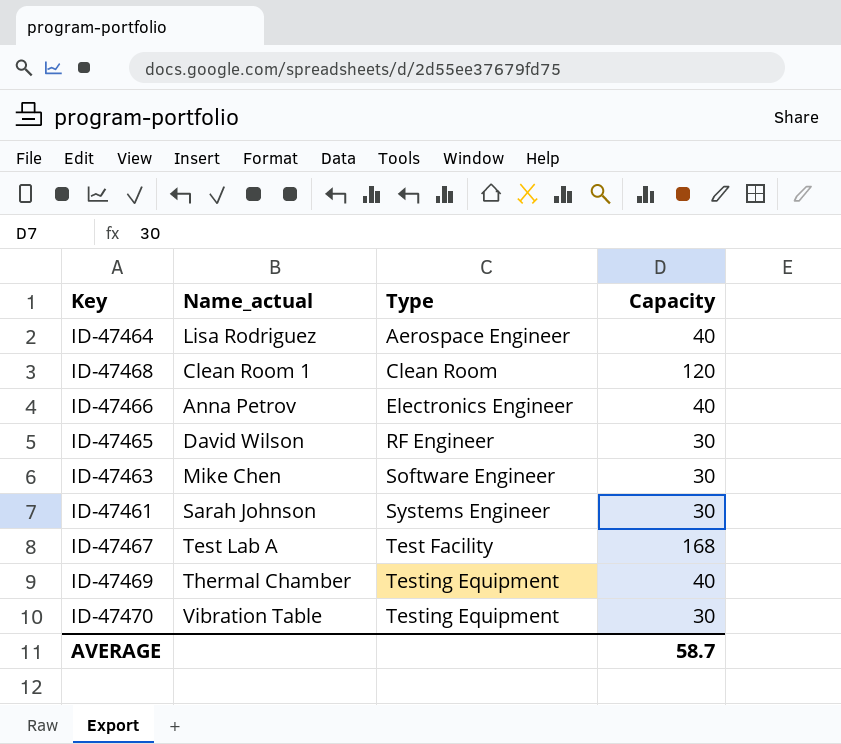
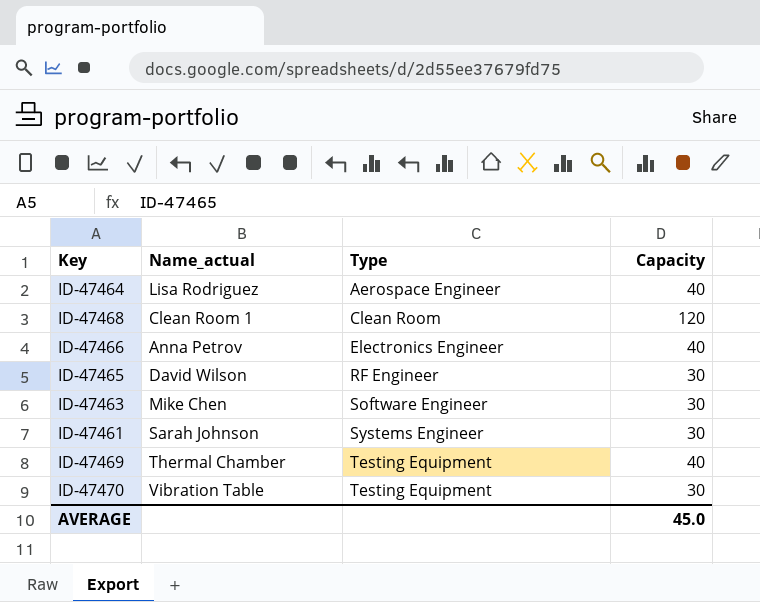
row ID-47467: Test Lab A | Test Facility | 168 -> none
AVERAGE | Capacity: 58.7 -> 45.0

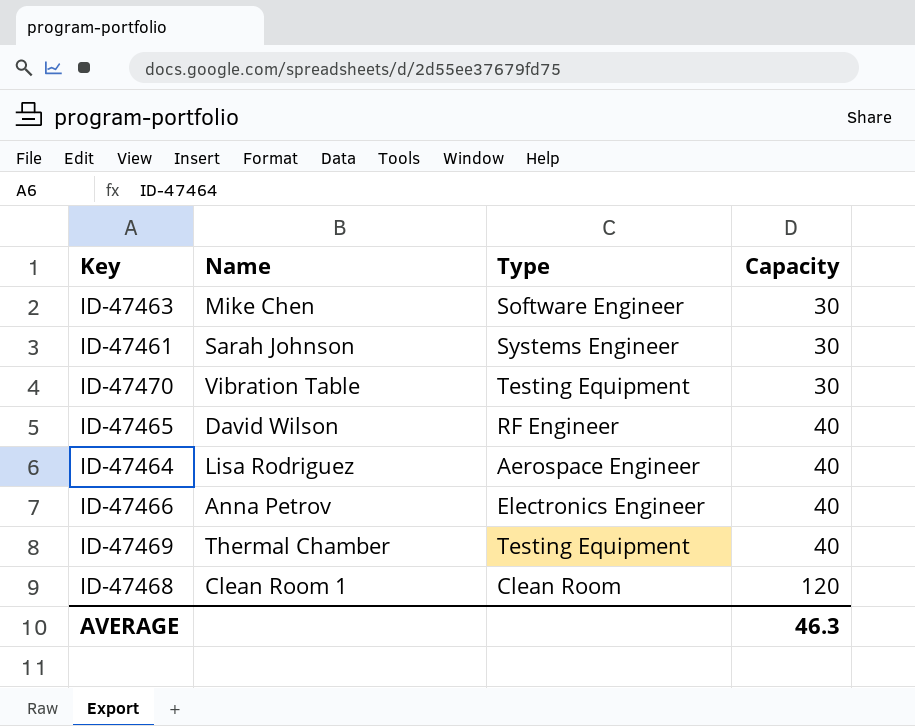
row order: Type ascending -> Capacity ascending
column name: Name_actual -> Name
ID-47465 | Capacity: 30 -> 40
AVERAGE | Capacity: 45.0 -> 46.3

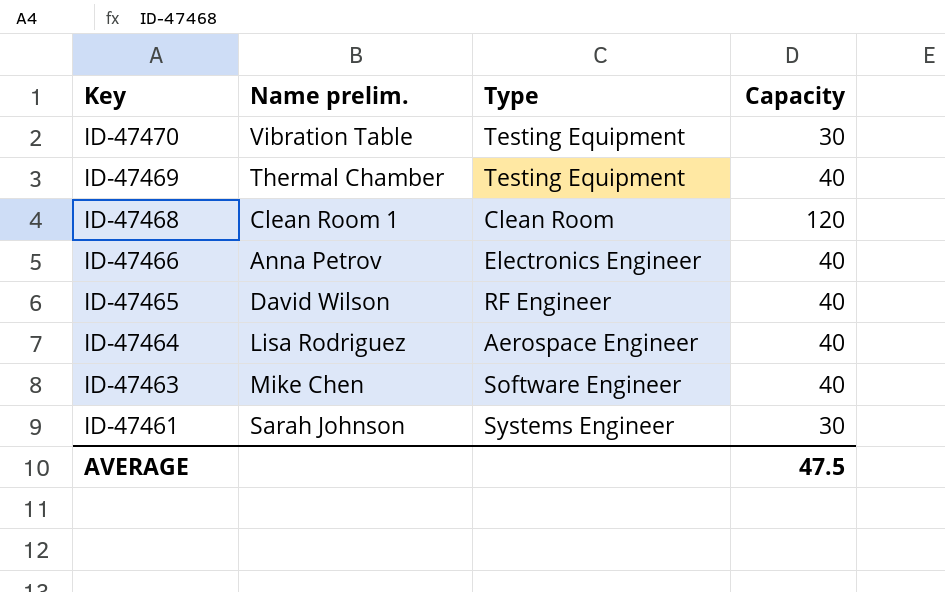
row order: Capacity ascending -> Key descending
column name: Name -> Name prelim.
ID-47463 | Capacity: 30 -> 40
AVERAGE | Capacity: 46.3 -> 47.5

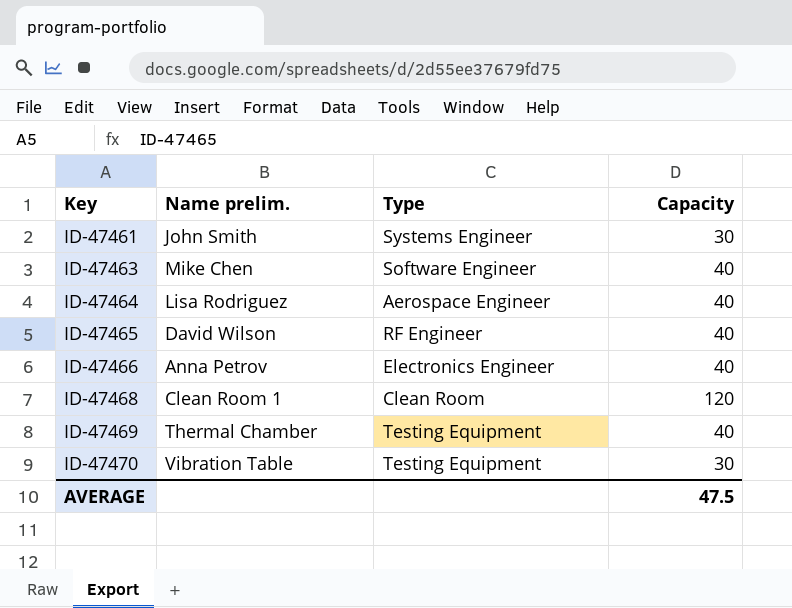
row order: Key descending -> Key ascending
ID-47461 | Name prelim.: Sarah Johnson -> John Smith

